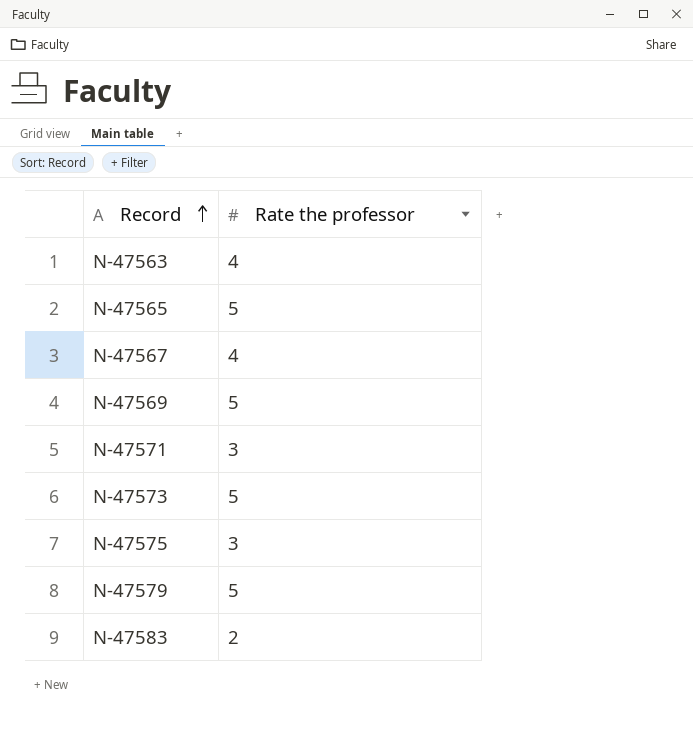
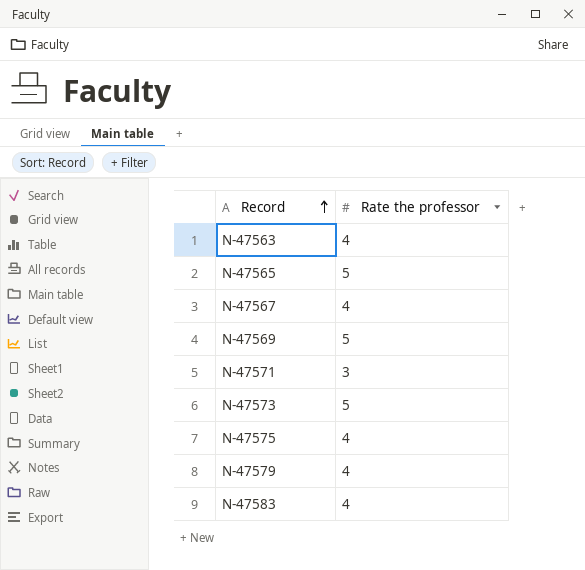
N-47575 | Rate the professor: 3 -> 4
N-47579 | Rate the professor: 5 -> 4
N-47583 | Rate the professor: 2 -> 4

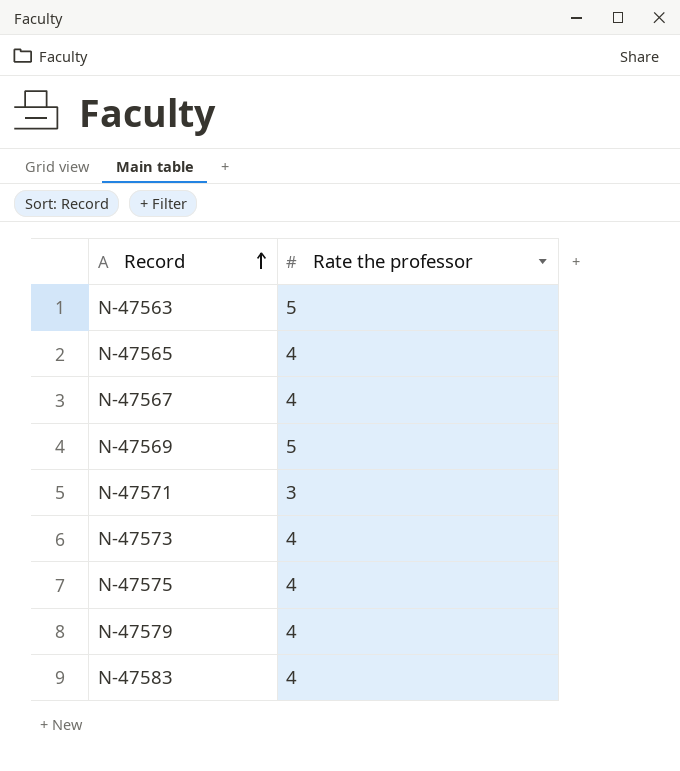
N-47563 | Rate the professor: 4 -> 5
N-47565 | Rate the professor: 5 -> 4
N-47573 | Rate the professor: 5 -> 4

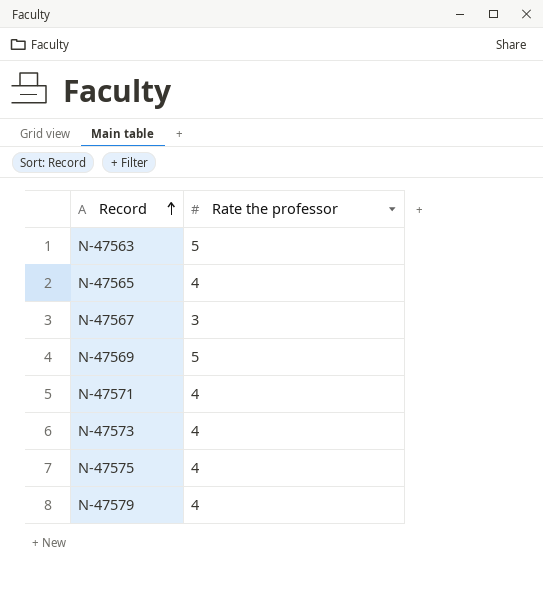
row N-47583: 4 -> none
N-47567 | Rate the professor: 4 -> 3
N-47571 | Rate the professor: 3 -> 4

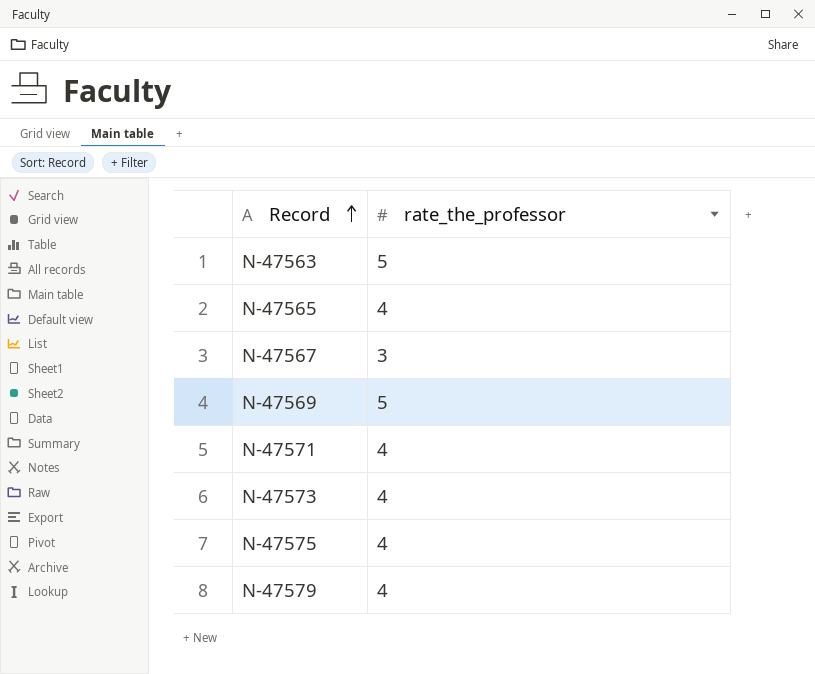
column name: Rate the professor -> rate_the_professor

